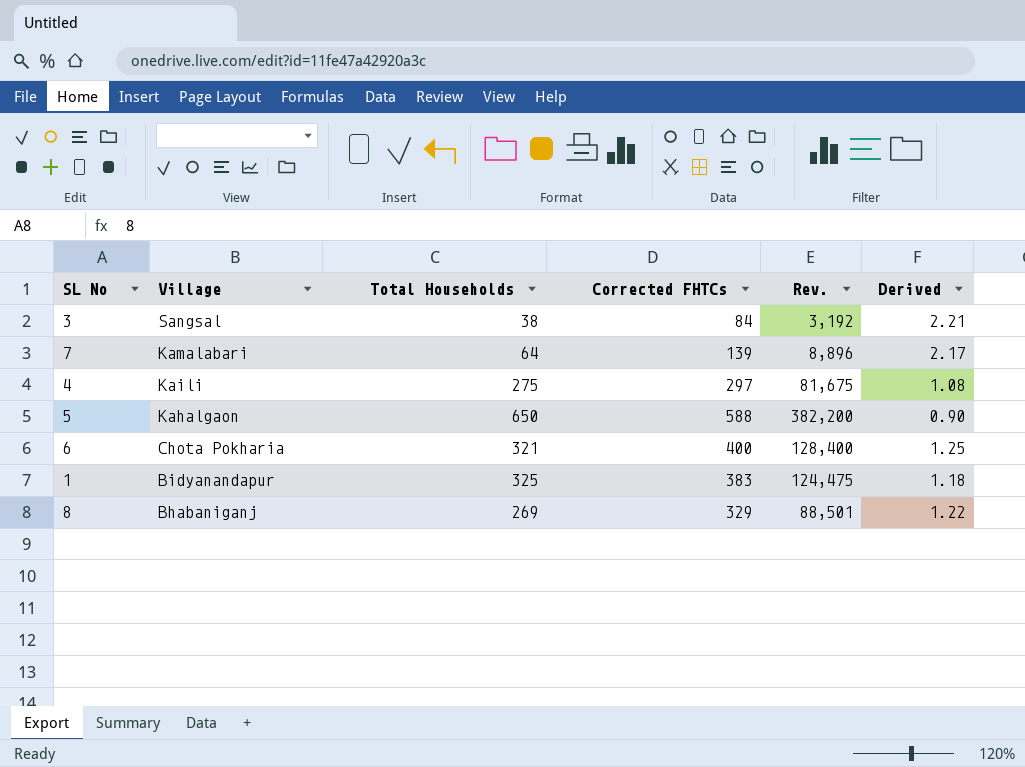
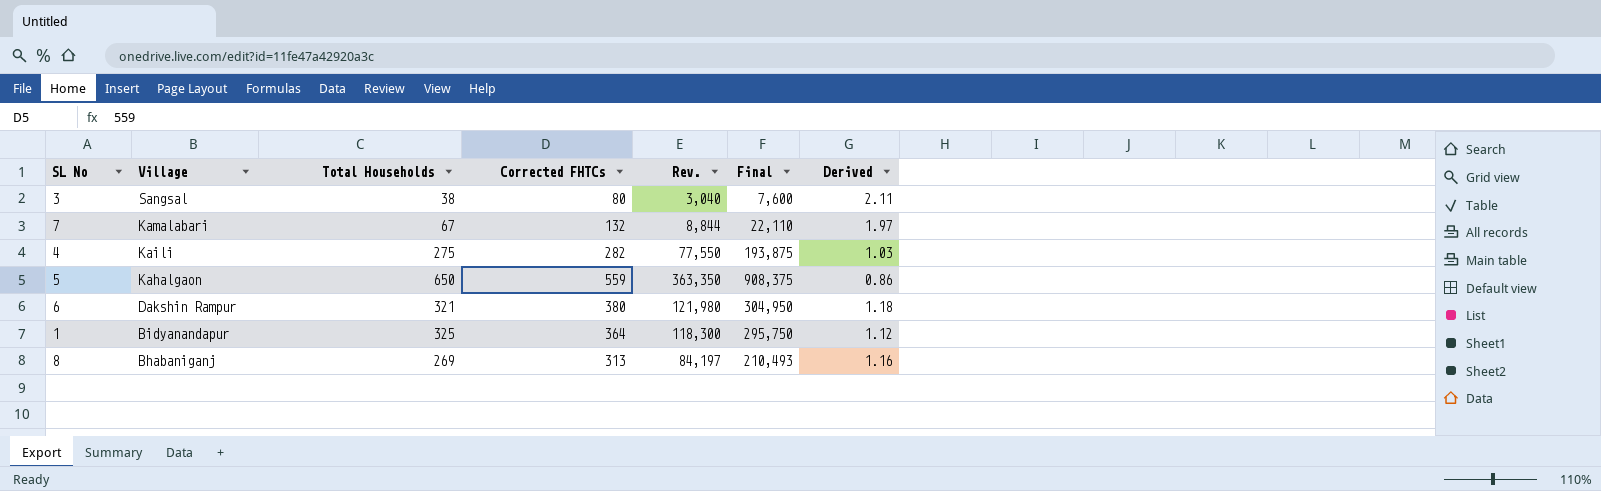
column Final | formula: none -> [Rev.] * 2.5
3 | Corrected FHTCs: 84 -> 80
3 | Rev.: 3,192 -> 3,040
3 | Derived: 2.21 -> 2.11
7 | Total Households: 64 -> 67
7 | Corrected FHTCs: 139 -> 132
7 | Rev.: 8,896 -> 8,844
7 | Derived: 2.17 -> 1.97
4 | Corrected FHTCs: 297 -> 282
4 | Rev.: 81,675 -> 77,550
4 | Derived: 1.08 -> 1.03
5 | Corrected FHTCs: 588 -> 559
5 | Rev.: 382,200 -> 363,350
5 | Derived: 0.90 -> 0.86
6 | Village: Chota Pokharia -> Dakshin Rampur
6 | Corrected FHTCs: 400 -> 380
6 | Rev.: 128,400 -> 121,980
6 | Derived: 1.25 -> 1.18
1 | Corrected FHTCs: 383 -> 364
1 | Rev.: 124,475 -> 118,300
1 | Derived: 1.18 -> 1.12
8 | Corrected FHTCs: 329 -> 313
8 | Rev.: 88,501 -> 84,197
8 | Derived: 1.22 -> 1.16

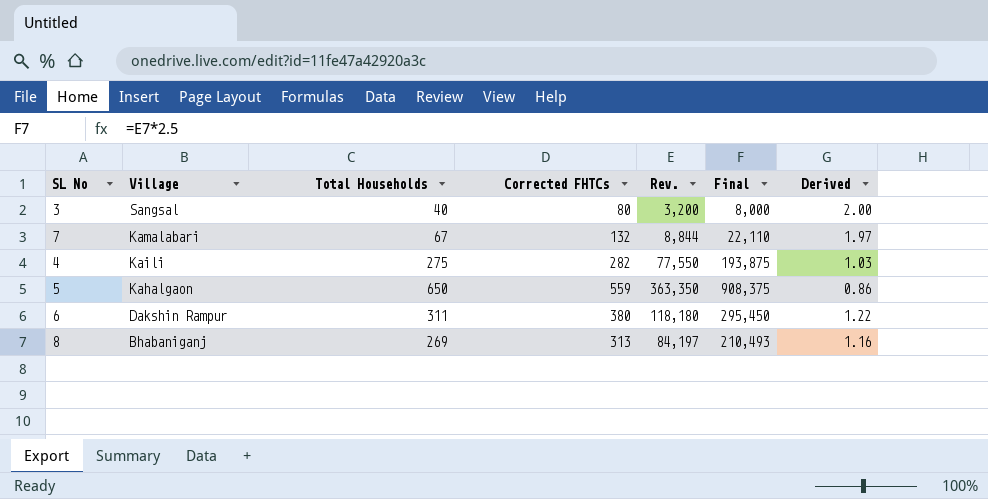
row 1: Bidyanandapur | 325 | 364 | 118,300 | 295,750 | 1.12 -> none
3 | Total Households: 38 -> 40
3 | Rev.: 3,040 -> 3,200
3 | Final: 7,600 -> 8,000
3 | Derived: 2.11 -> 2.00
6 | Total Households: 321 -> 311
6 | Rev.: 121,980 -> 118,180
6 | Final: 304,950 -> 295,450
6 | Derived: 1.18 -> 1.22

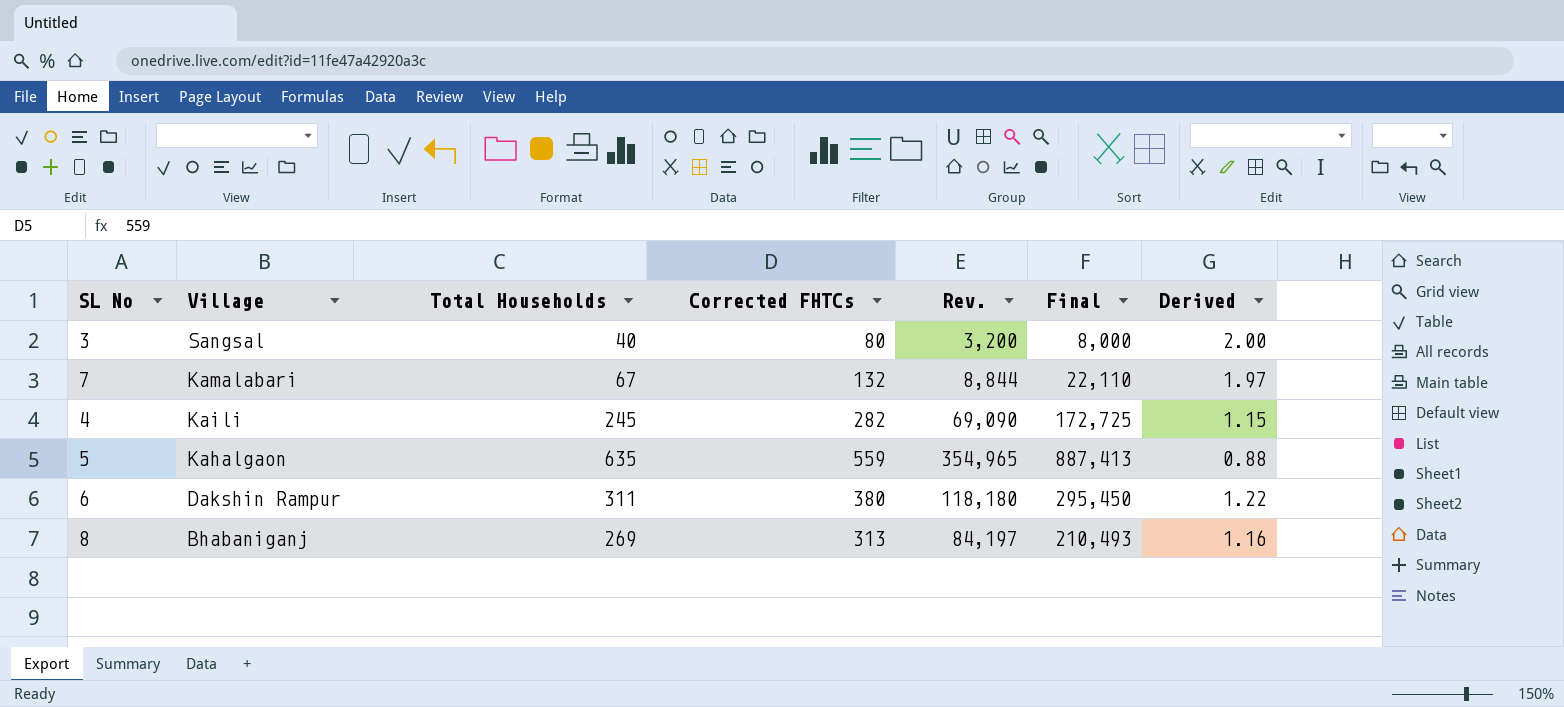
4 | Total Households: 275 -> 245
4 | Rev.: 77,550 -> 69,090
4 | Final: 193,875 -> 172,725
4 | Derived: 1.03 -> 1.15
5 | Total Households: 650 -> 635
5 | Rev.: 363,350 -> 354,965
5 | Final: 908,375 -> 887,413
5 | Derived: 0.86 -> 0.88

